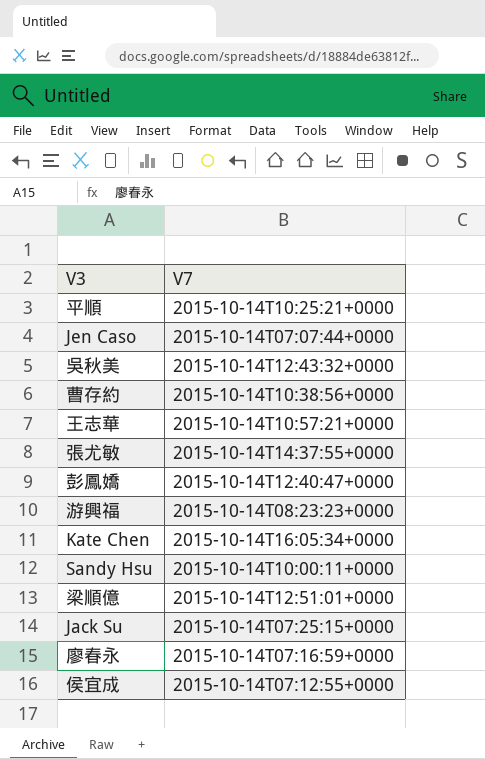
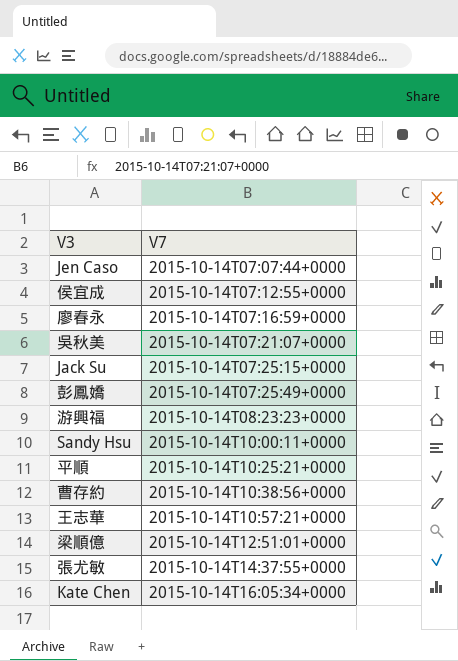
row order: none -> V7 ascending
吳秋美 | V7: 2015-10-14T12:43:32+0000 -> 2015-10-14T07:21:07+0000
彭鳳嬌 | V7: 2015-10-14T12:40:47+0000 -> 2015-10-14T07:25:49+0000

